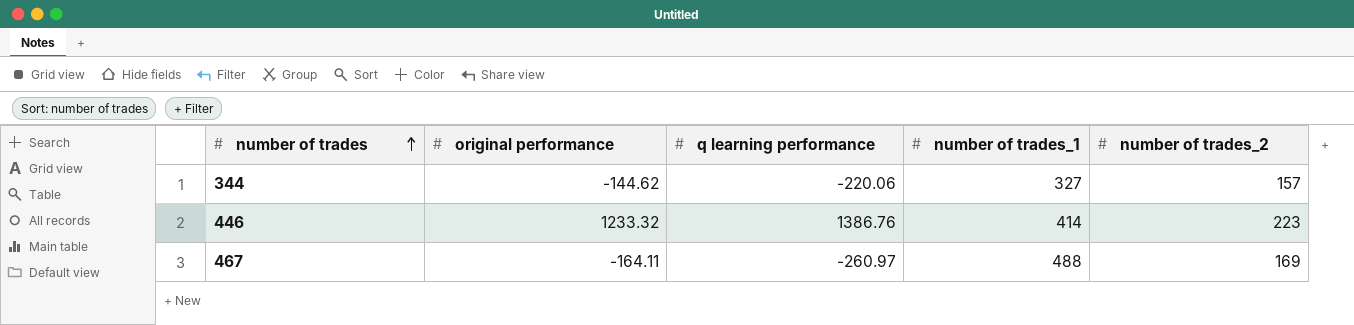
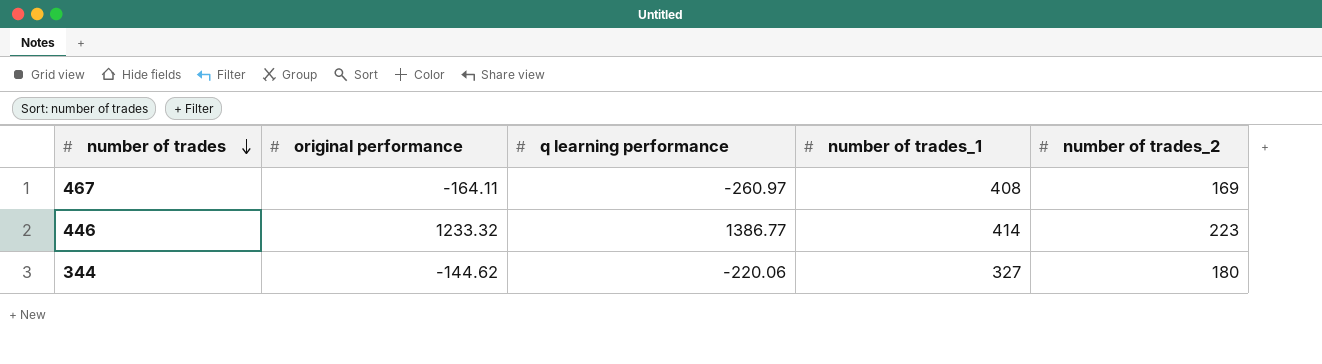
row order: number of trades ascending -> number of trades descending
467 | number of trades_1: 488 -> 408
446 | q learning performance: 1386.76 -> 1386.77
344 | number of trades_2: 157 -> 180

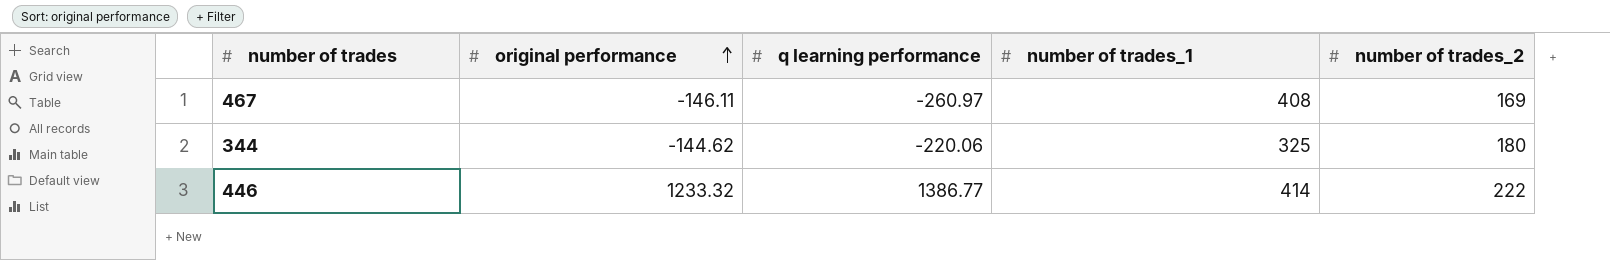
row order: number of trades descending -> original performance ascending
467 | original performance: -164.11 -> -146.11
344 | number of trades_1: 327 -> 325
446 | number of trades_2: 223 -> 222

